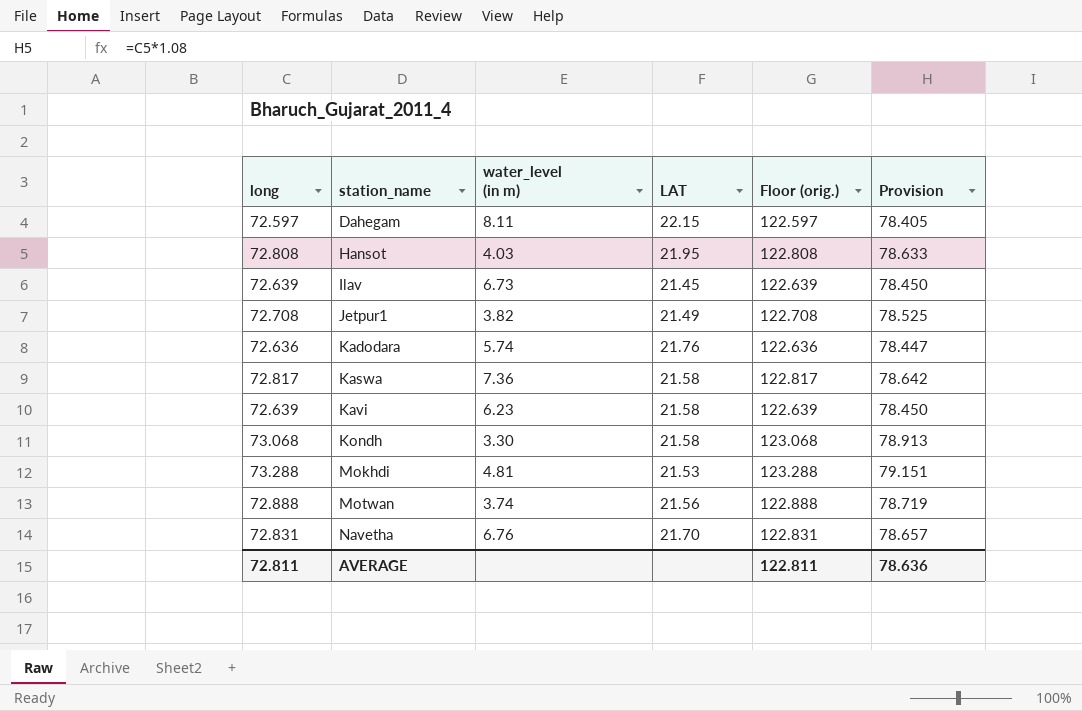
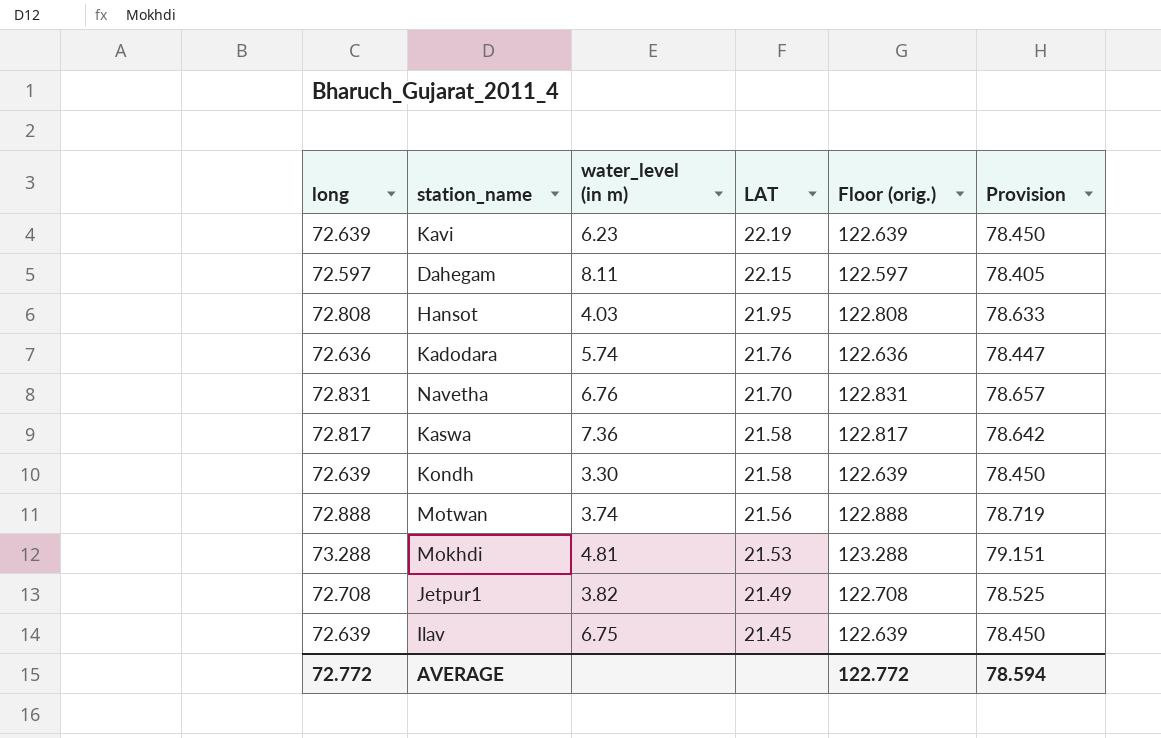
row order: station_name ascending -> LAT descending
Kavi | LAT: 21.58 -> 22.19
Kondh | long: 73.068 -> 72.639
Kondh | Floor (orig.): 123.068 -> 122.639
Kondh | Provision: 78.913 -> 78.450
Ilav | water_level (in m): 6.73 -> 6.75
AVERAGE | long: 72.811 -> 72.772
AVERAGE | Floor (orig.): 122.811 -> 122.772
AVERAGE | Provision: 78.636 -> 78.594

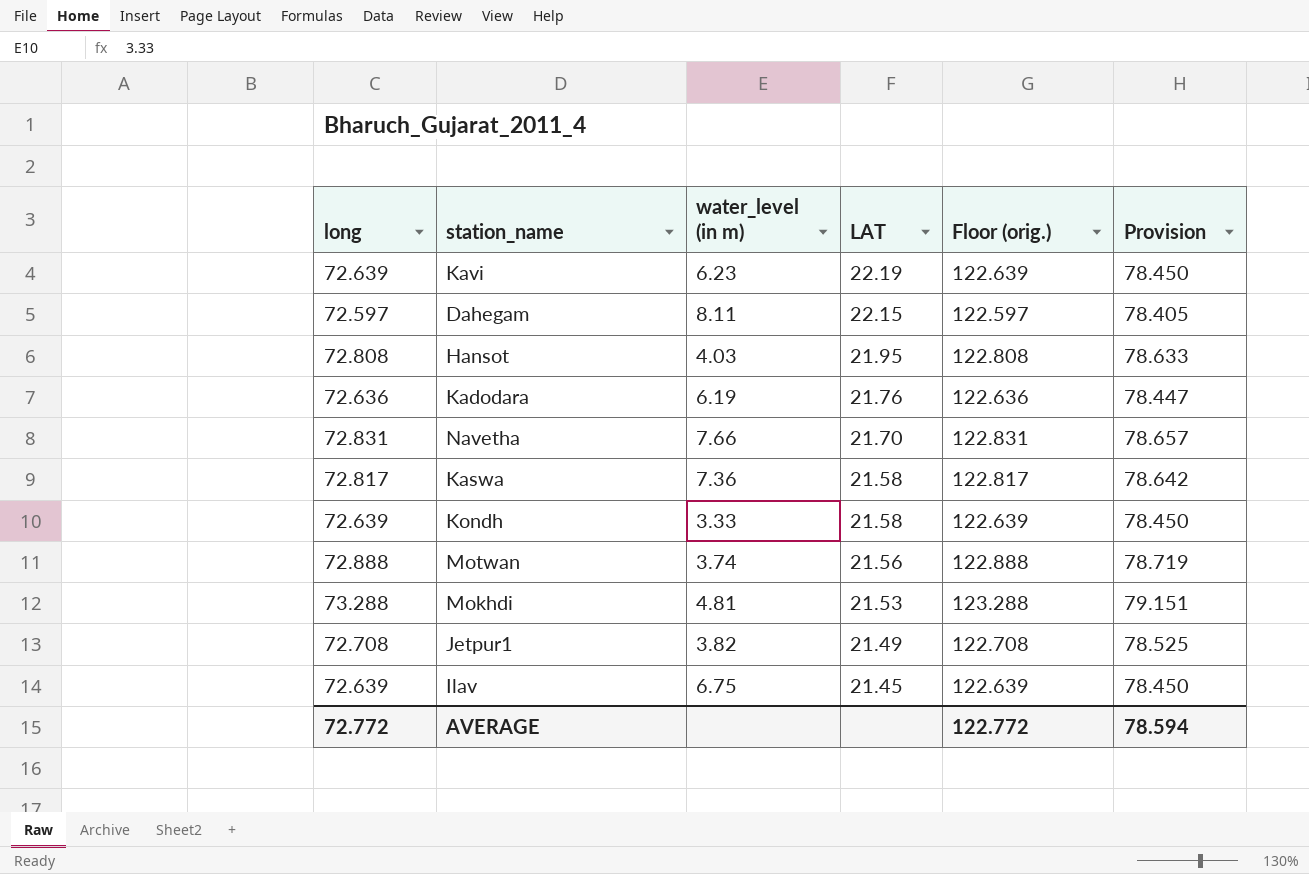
Kadodara | water_level (in m): 5.74 -> 6.19
Navetha | water_level (in m): 6.76 -> 7.66
Kondh | water_level (in m): 3.30 -> 3.33

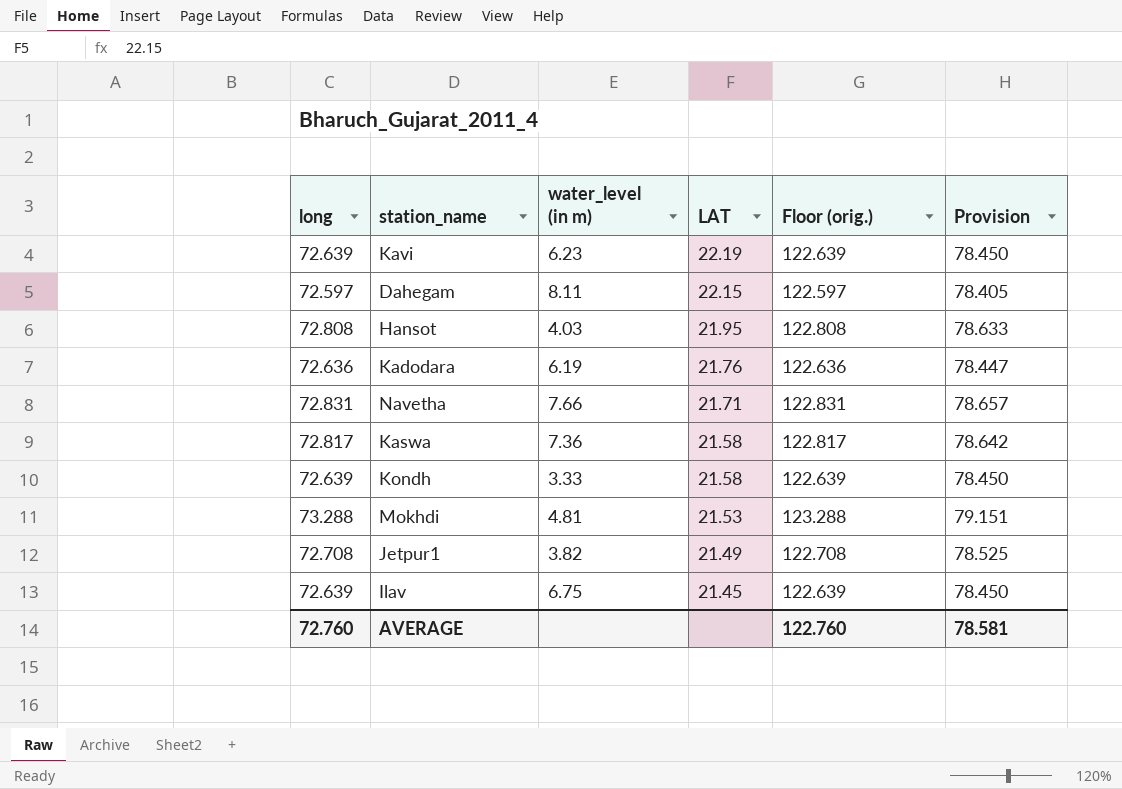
row Motwan: 72.888 | 3.74 | 21.56 | 122.888 | 78.719 -> none
Navetha | LAT: 21.70 -> 21.71
AVERAGE | long: 72.772 -> 72.760
AVERAGE | Floor (orig.): 122.772 -> 122.760
AVERAGE | Provision: 78.594 -> 78.581

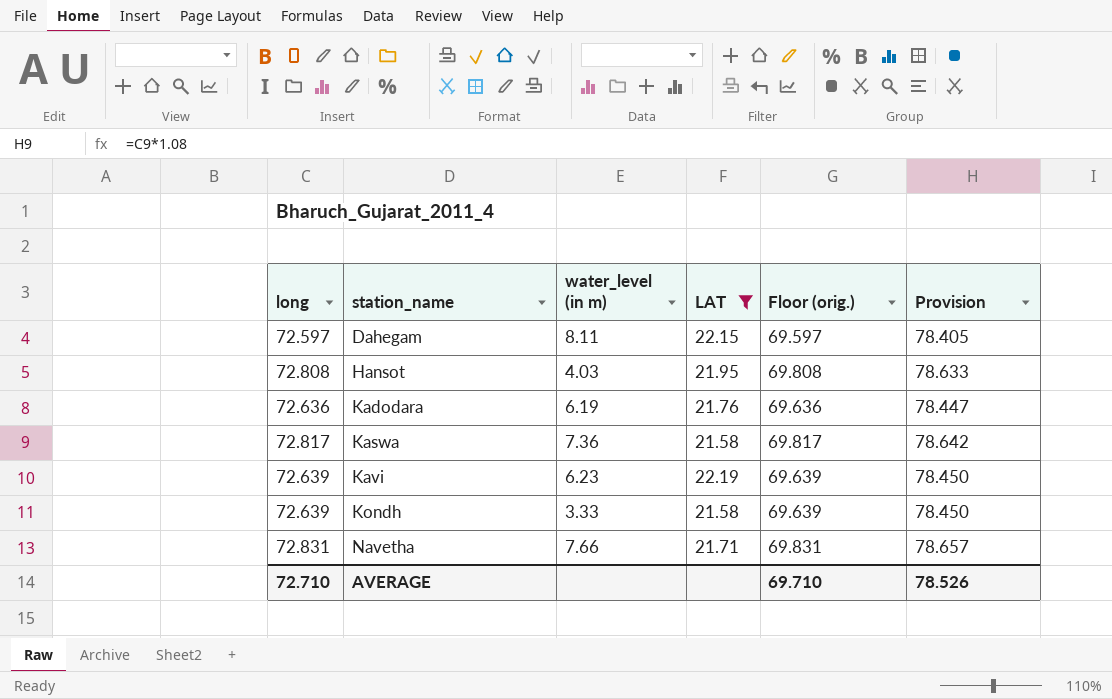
filter: none -> LAT >= 21.58
row order: LAT descending -> station_name ascending
column Floor (orig.) | formula: [long] + 50 -> [long] - 3
AVERAGE | long: 72.760 -> 72.710
AVERAGE | Floor (orig.): 122.760 -> 69.710
AVERAGE | Provision: 78.581 -> 78.526

